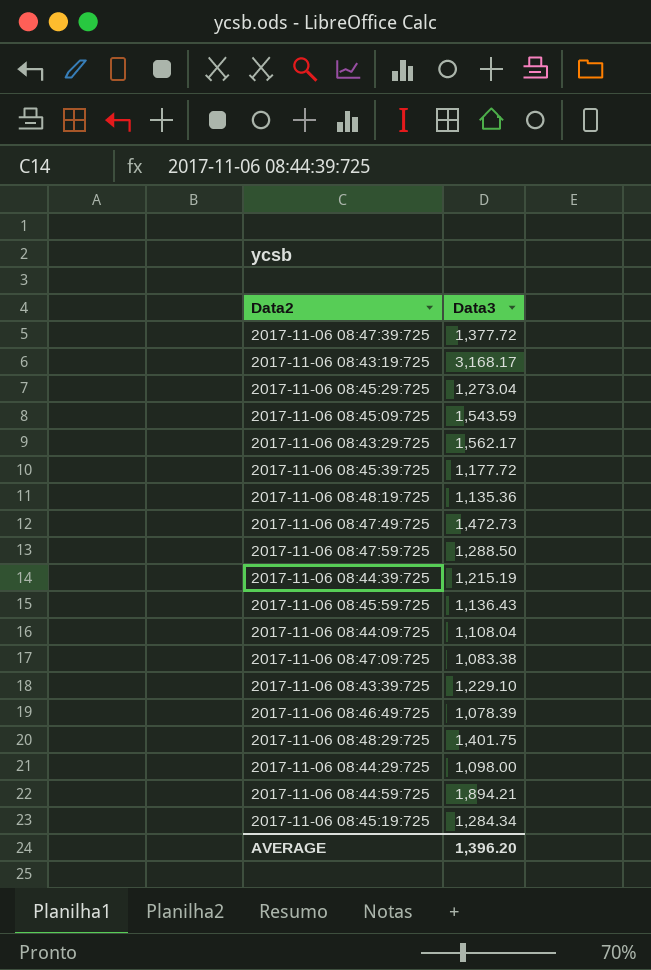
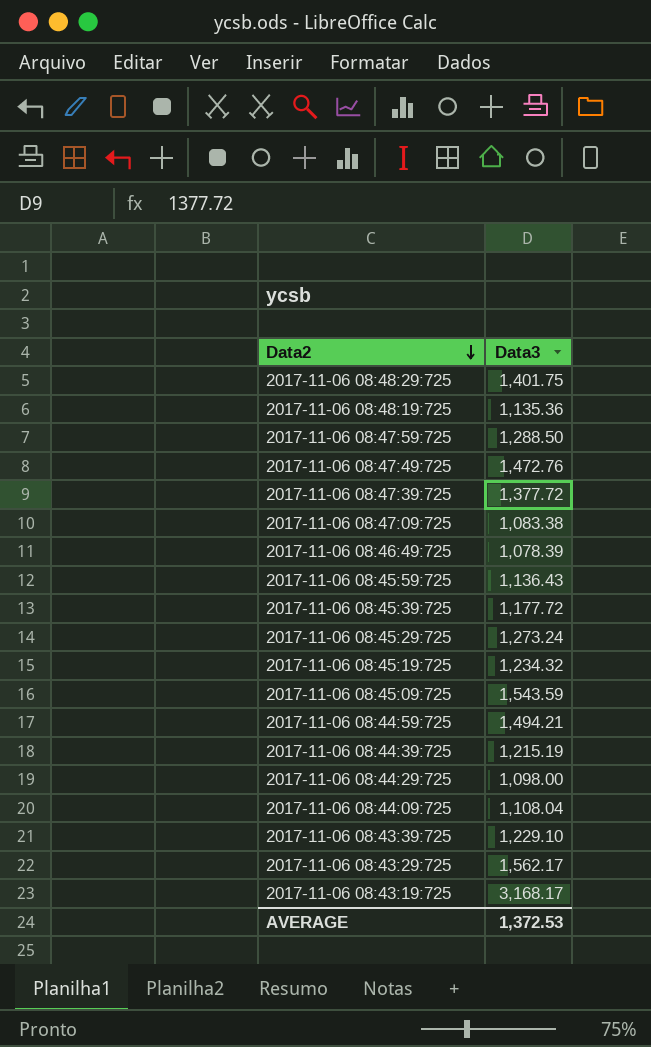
row order: none -> Data2 descending
2017-11-06 08:47:49:725 | Data3: 1,472.73 -> 1,472.76
2017-11-06 08:45:29:725 | Data3: 1,273.04 -> 1,273.24
2017-11-06 08:45:19:725 | Data3: 1,284.34 -> 1,234.32
2017-11-06 08:44:59:725 | Data3: 1,894.21 -> 1,494.21
AVERAGE | Data3: 1,396.20 -> 1,372.53

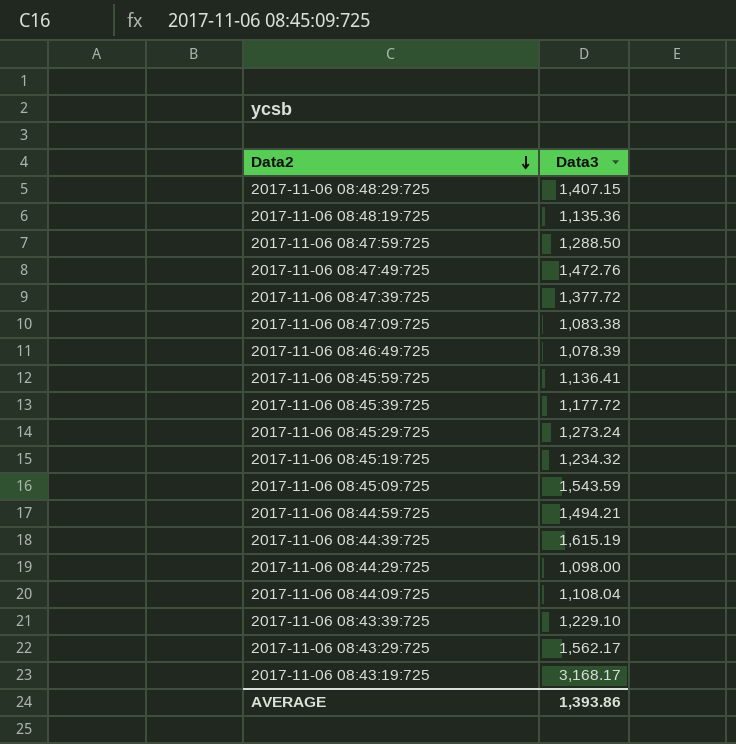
2017-11-06 08:48:29:725 | Data3: 1,401.75 -> 1,407.15
2017-11-06 08:45:59:725 | Data3: 1,136.43 -> 1,136.41
2017-11-06 08:44:39:725 | Data3: 1,215.19 -> 1,615.19
AVERAGE | Data3: 1,372.53 -> 1,393.86

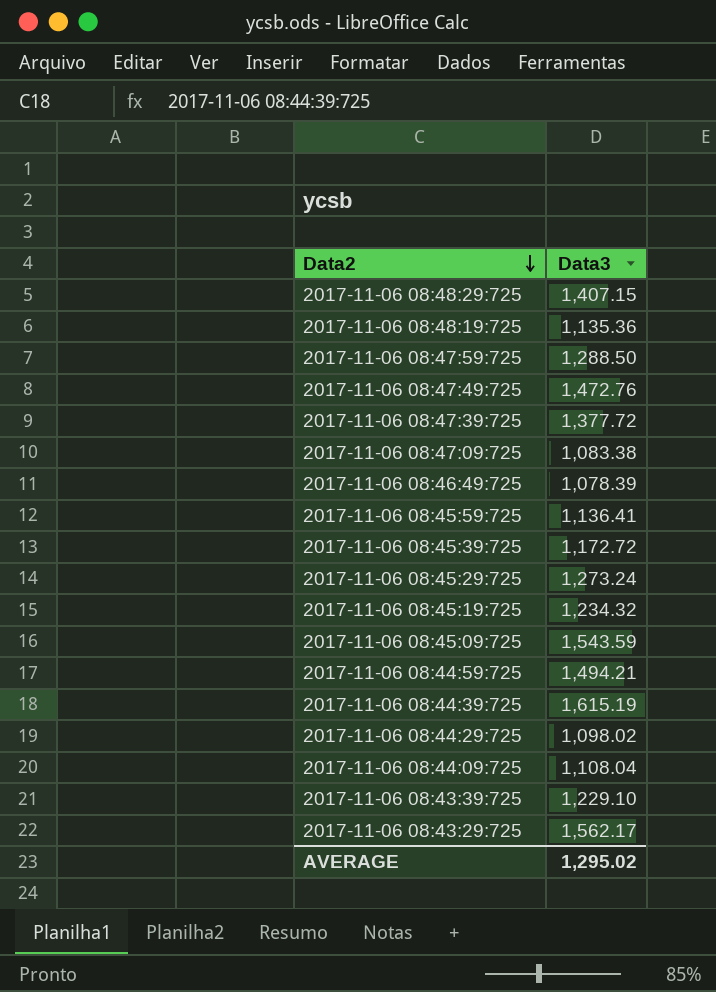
row 2017-11-06 08:43:19:725: 3,168.17 -> none
2017-11-06 08:45:39:725 | Data3: 1,177.72 -> 1,172.72
2017-11-06 08:44:29:725 | Data3: 1,098.00 -> 1,098.02
AVERAGE | Data3: 1,393.86 -> 1,295.02

